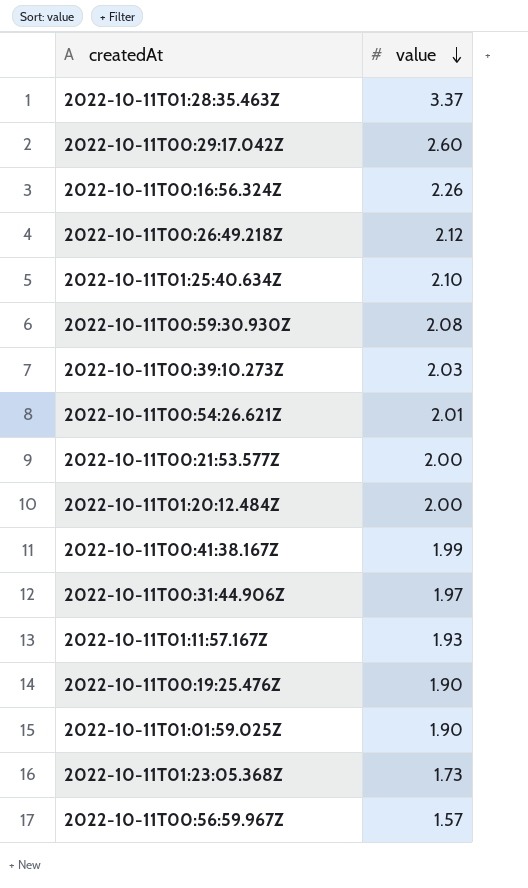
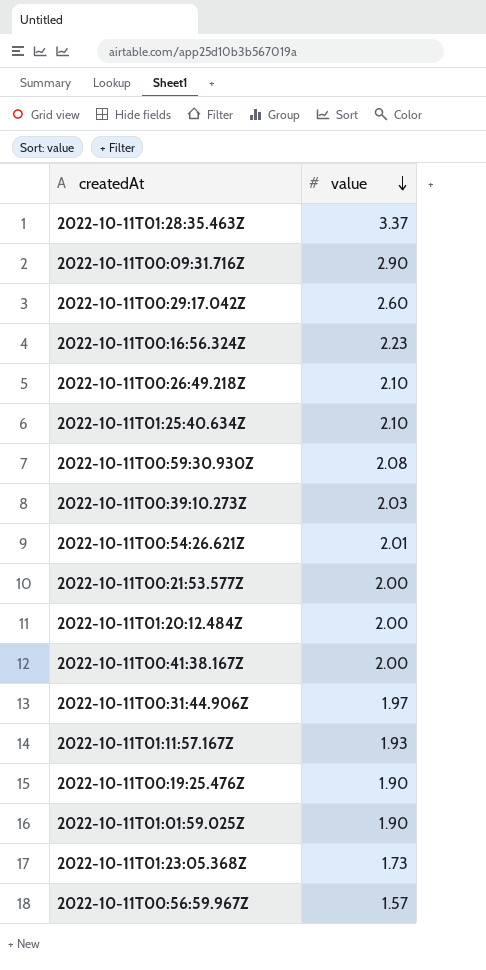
row 2022-10-11T00:09:31.716Z: none -> 2.90
2022-10-11T00:16:56.324Z | value: 2.26 -> 2.23
2022-10-11T00:26:49.218Z | value: 2.12 -> 2.10
2022-10-11T00:41:38.167Z | value: 1.99 -> 2.00

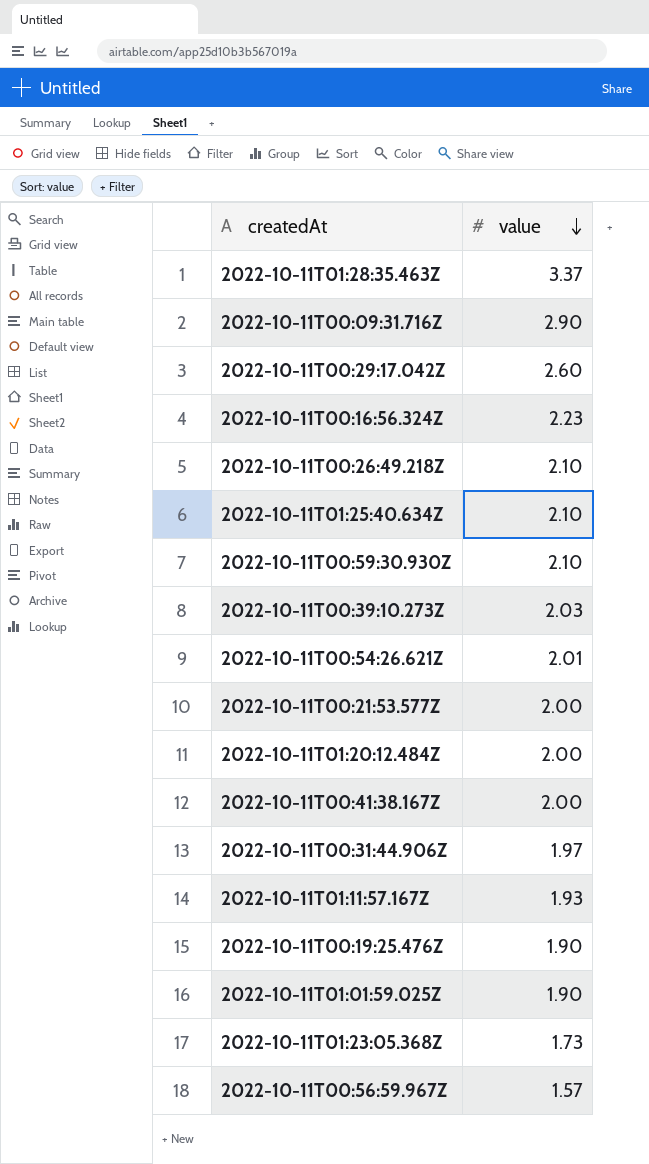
2022-10-11T00:59:30.930Z | value: 2.08 -> 2.10

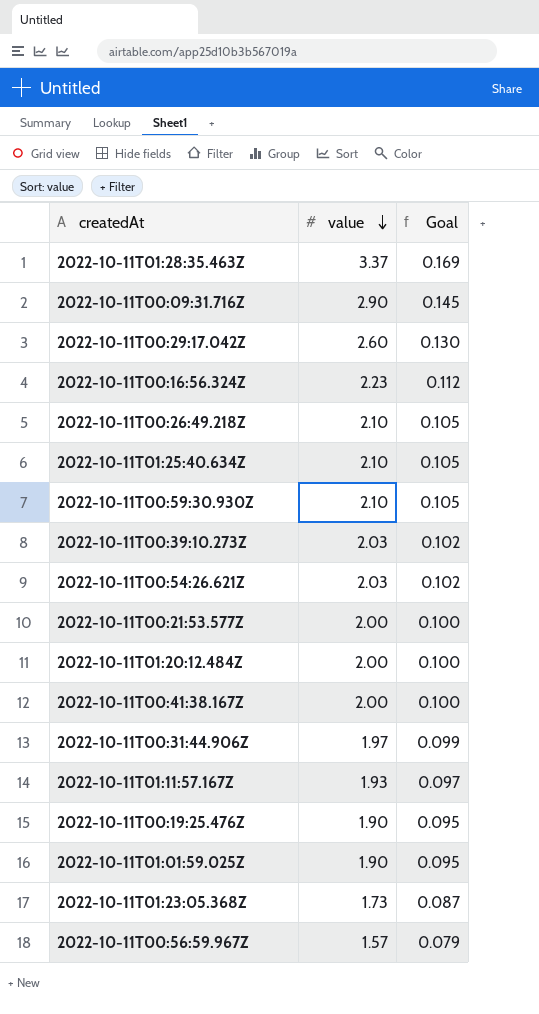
column Goal | formula: none -> [value] * 0.05
2022-10-11T00:54:26.621Z | value: 2.01 -> 2.03

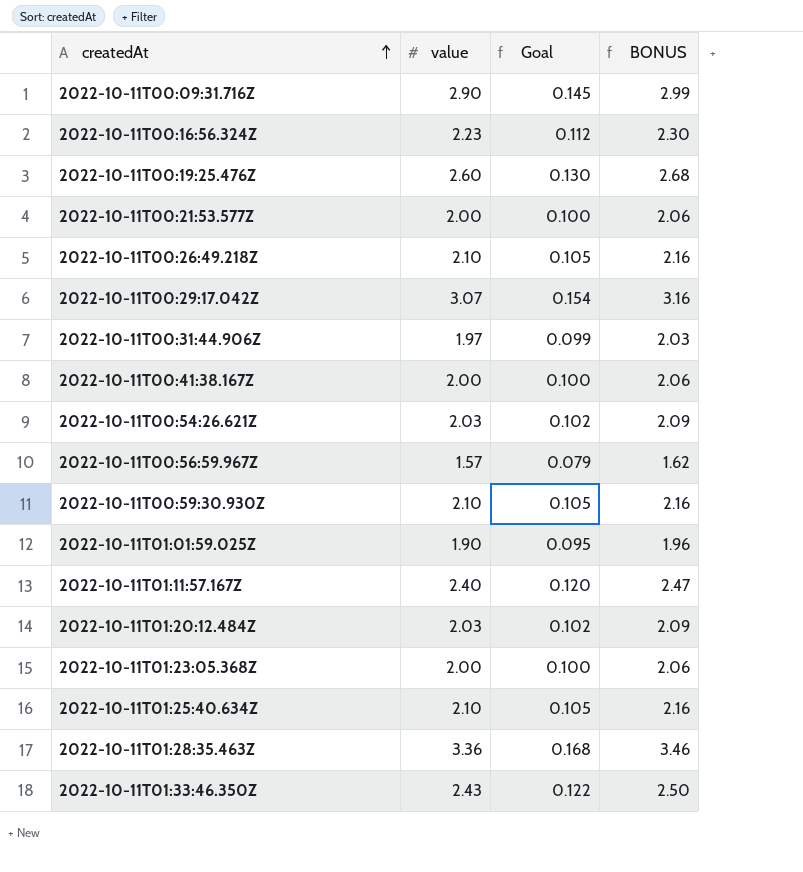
row order: value descending -> createdAt ascending
column BONUS | formula: none -> [value] * 1.03
row 2022-10-11T00:39:10.273Z: 2.03 | 0.102 -> none
2022-10-11T00:19:25.476Z | value: 1.90 -> 2.60
2022-10-11T00:19:25.476Z | Goal: 0.095 -> 0.130
2022-10-11T00:29:17.042Z | value: 2.60 -> 3.07
2022-10-11T00:29:17.042Z | Goal: 0.130 -> 0.154
2022-10-11T01:11:57.167Z | value: 1.93 -> 2.40
2022-10-11T01:11:57.167Z | Goal: 0.097 -> 0.120
2022-10-11T01:20:12.484Z | value: 2.00 -> 2.03
2022-10-11T01:20:12.484Z | Goal: 0.100 -> 0.102
2022-10-11T01:23:05.368Z | value: 1.73 -> 2.00
2022-10-11T01:23:05.368Z | Goal: 0.087 -> 0.100
2022-10-11T01:28:35.463Z | value: 3.37 -> 3.36
2022-10-11T01:28:35.463Z | Goal: 0.169 -> 0.168
row 2022-10-11T01:33:46.350Z: none -> 2.43 | 0.122 | 2.50

